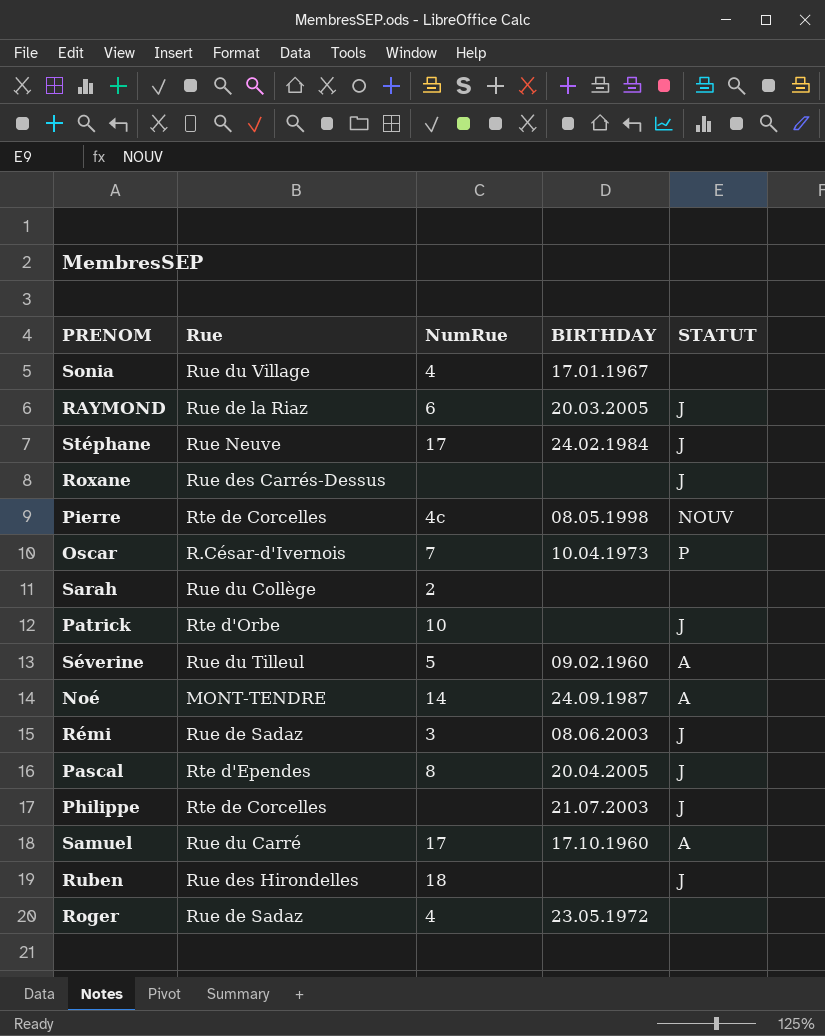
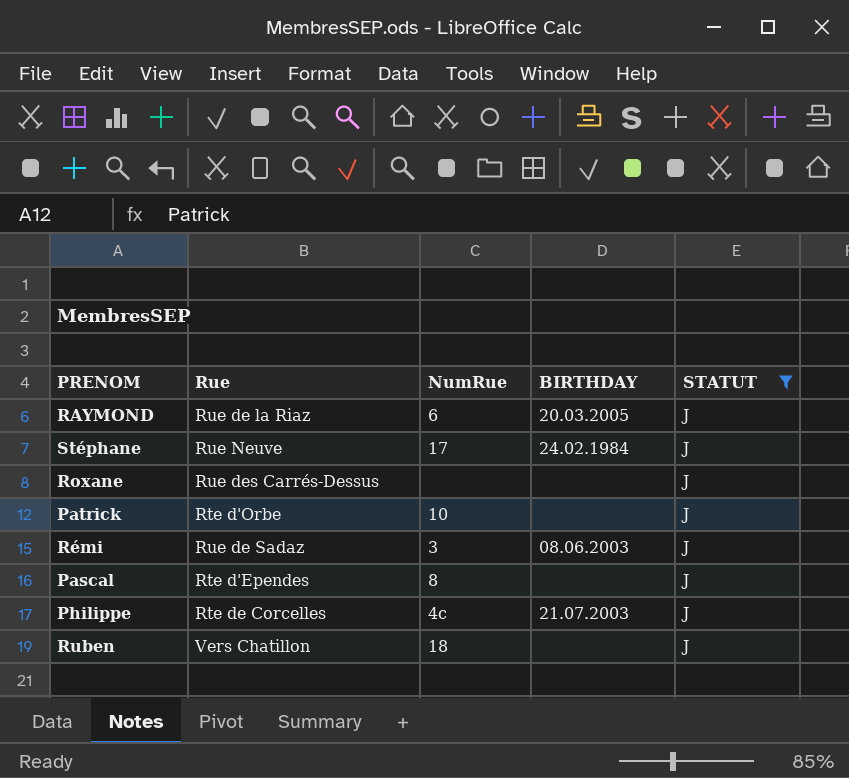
filter: none -> STATUT = J
Pascal | BIRTHDAY: 20.04.2005 -> none
Philippe | NumRue: none -> 4c
Ruben | Rue: Rue des Hirondelles -> Vers Chatillon

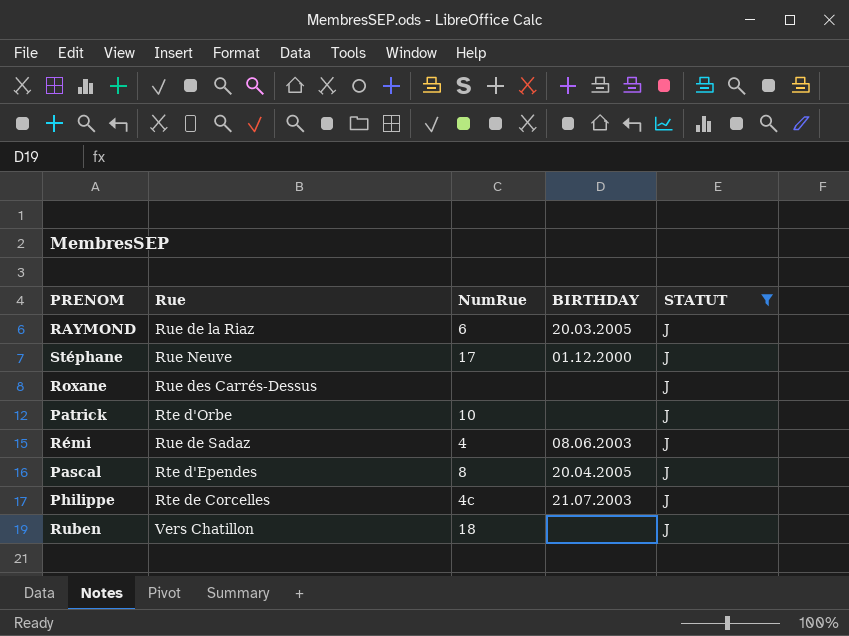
Stéphane | BIRTHDAY: 24.02.1984 -> 01.12.2000
Rémi | NumRue: 3 -> 4
Pascal | BIRTHDAY: none -> 20.04.2005

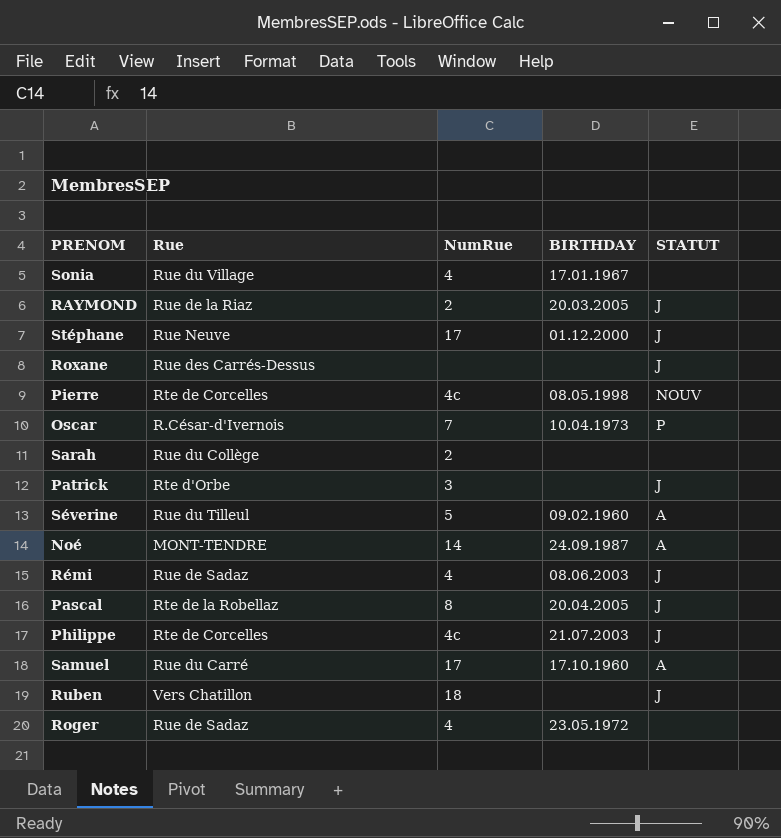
filter: STATUT = J -> none
RAYMOND | NumRue: 6 -> 2
Patrick | NumRue: 10 -> 3
Pascal | Rue: Rte d'Ependes -> Rte de la Robellaz

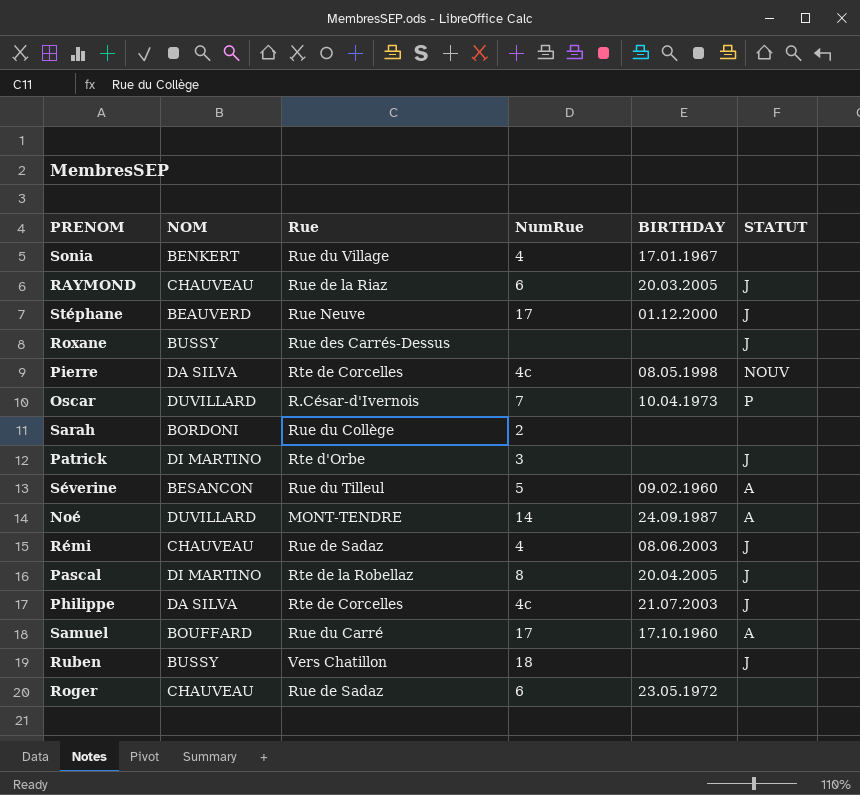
column NOM | position: none -> 2
RAYMOND | NumRue: 2 -> 6
Roger | NumRue: 4 -> 6

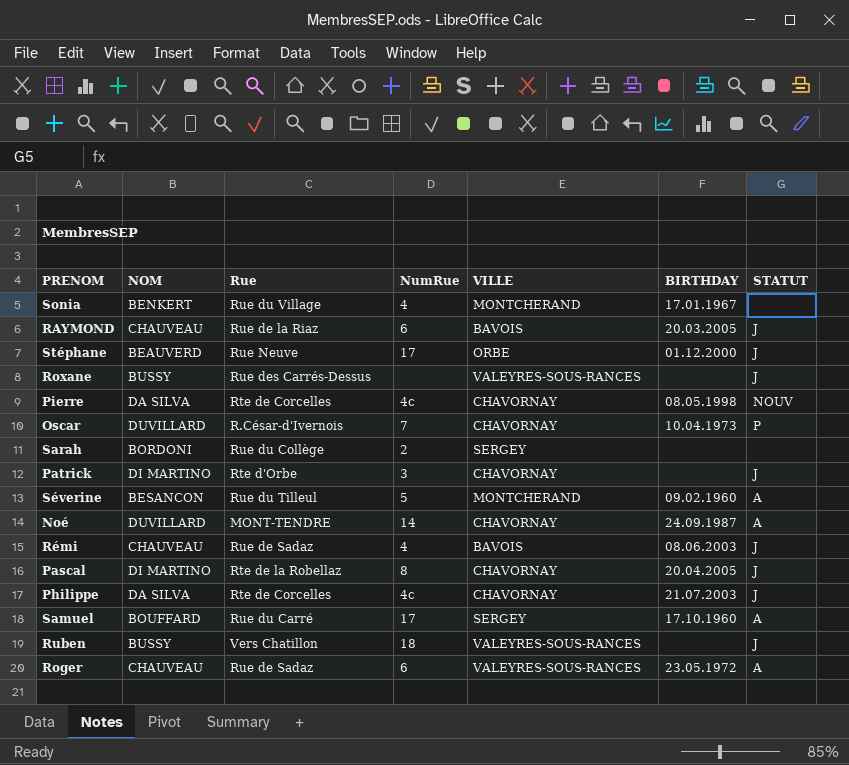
column VILLE | position: none -> 5
Roger | STATUT: none -> A

